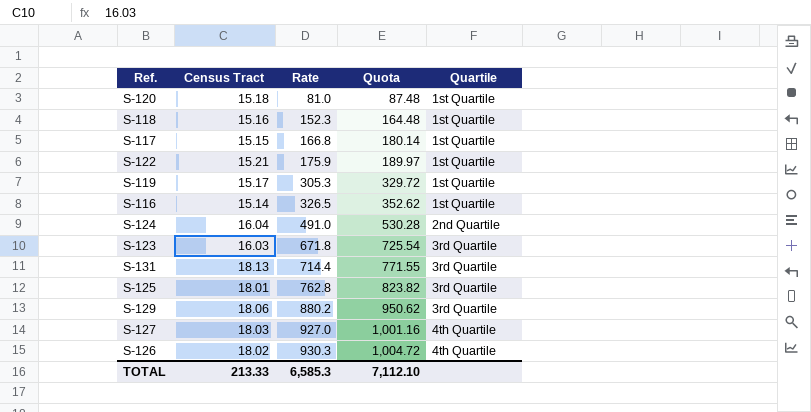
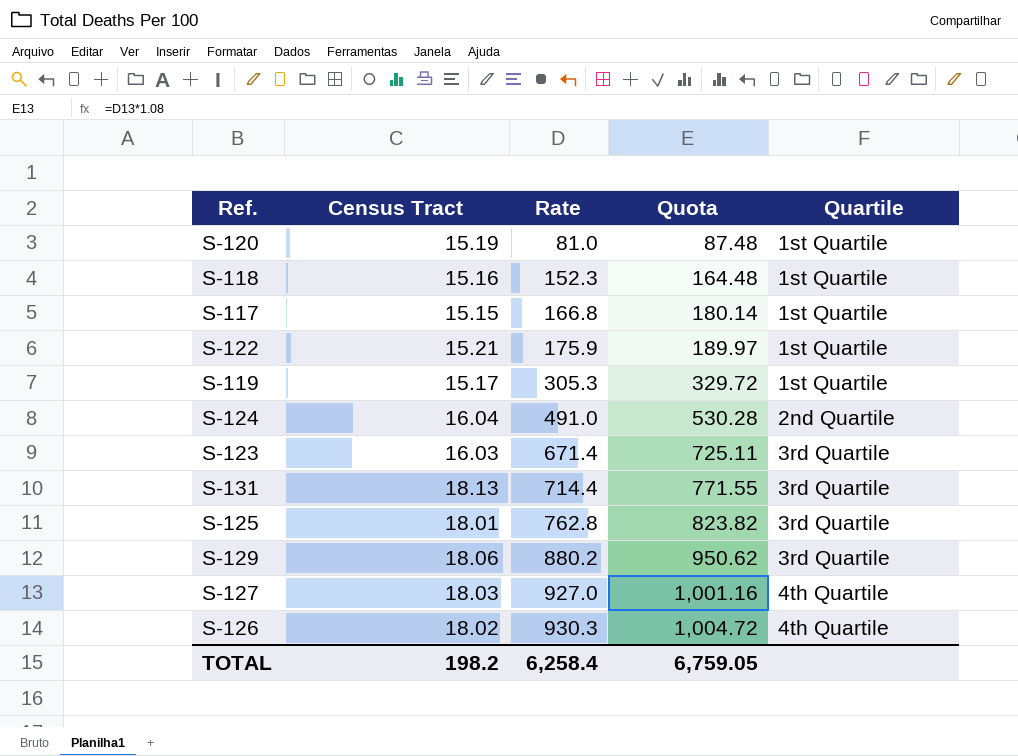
row S-116: 15.14 | 326.5 | 352.62 | 1st Quartile -> none
S-120 | Census Tract: 15.18 -> 15.19
S-123 | Rate: 671.8 -> 671.4
S-123 | Quota: 725.54 -> 725.11
TOTAL | Census Tract: 213.33 -> 198.2
TOTAL | Rate: 6,585.3 -> 6,258.4
TOTAL | Quota: 7,112.10 -> 6,759.05

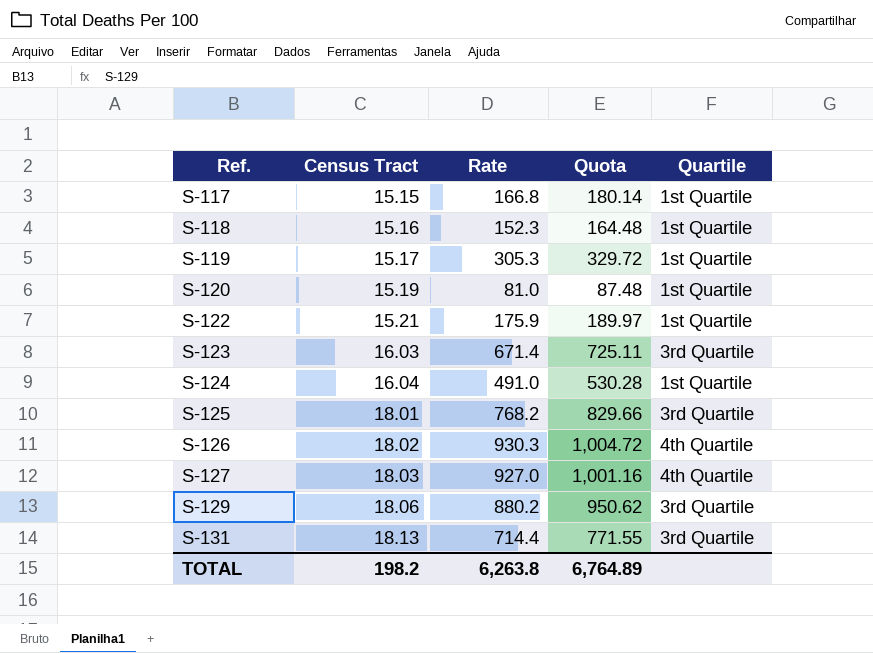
row order: Rate ascending -> Ref. ascending
S-124 | Quartile: 2nd Quartile -> 1st Quartile
S-125 | Rate: 762.8 -> 768.2
S-125 | Quota: 823.82 -> 829.66
TOTAL | Rate: 6,258.4 -> 6,263.8
TOTAL | Quota: 6,759.05 -> 6,764.89

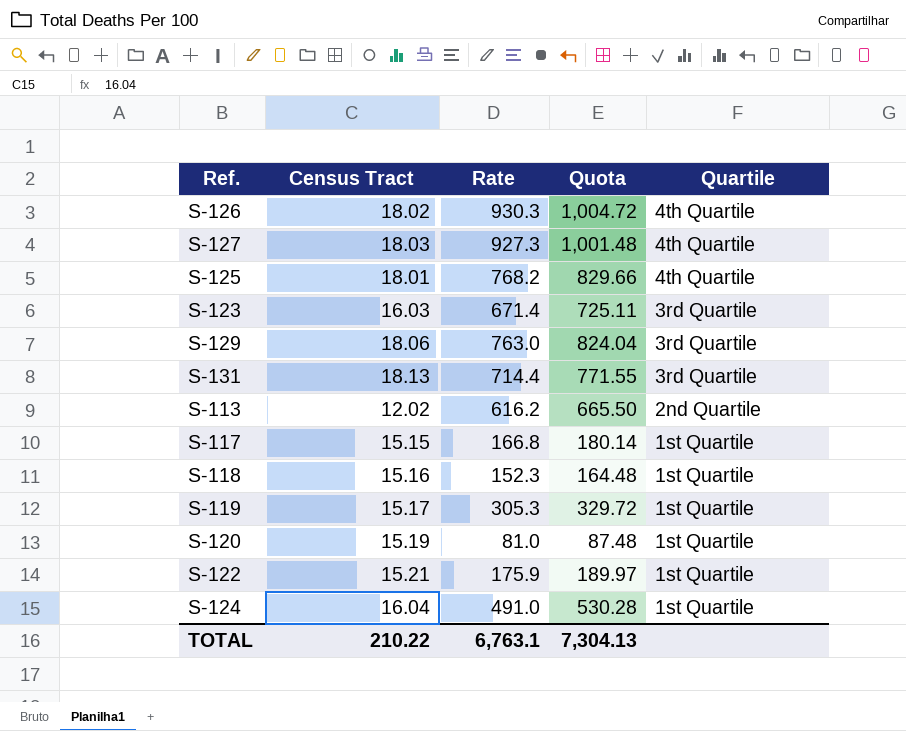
row order: Ref. ascending -> Quartile descending
S-127 | Rate: 927.0 -> 927.3
S-127 | Quota: 1,001.16 -> 1,001.48
S-125 | Quartile: 3rd Quartile -> 4th Quartile
S-129 | Rate: 880.2 -> 763.0
S-129 | Quota: 950.62 -> 824.04
row S-113: none -> 12.02 | 616.2 | 665.50 | 2nd Quartile
TOTAL | Census Tract: 198.2 -> 210.22
TOTAL | Rate: 6,263.8 -> 6,763.1
TOTAL | Quota: 6,764.89 -> 7,304.13

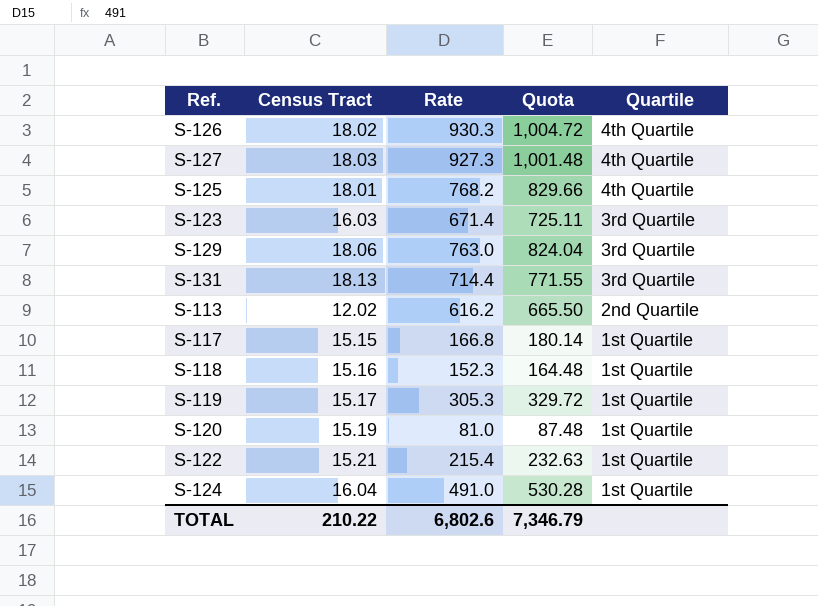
S-122 | Rate: 175.9 -> 215.4
S-122 | Quota: 189.97 -> 232.63
TOTAL | Rate: 6,763.1 -> 6,802.6
TOTAL | Quota: 7,304.13 -> 7,346.79

